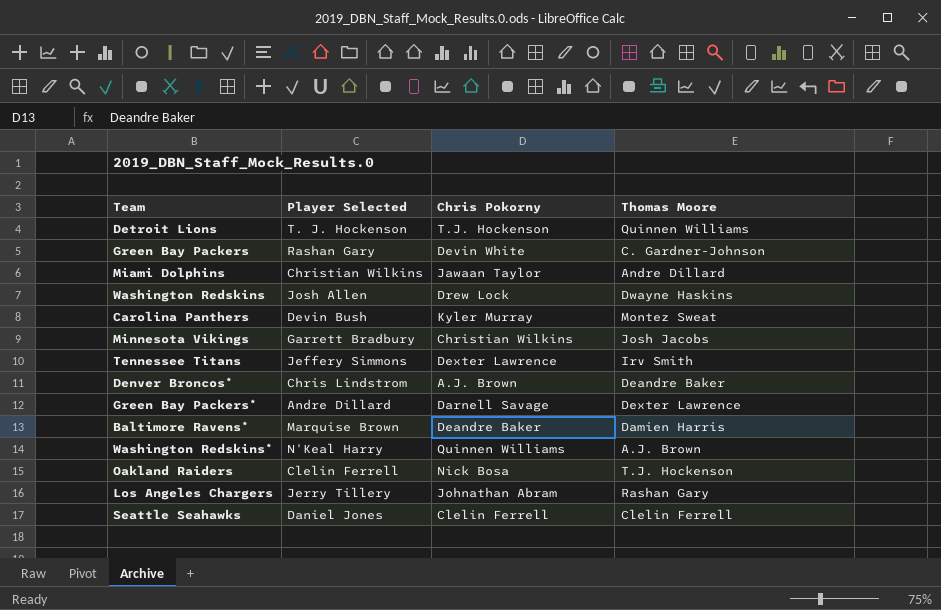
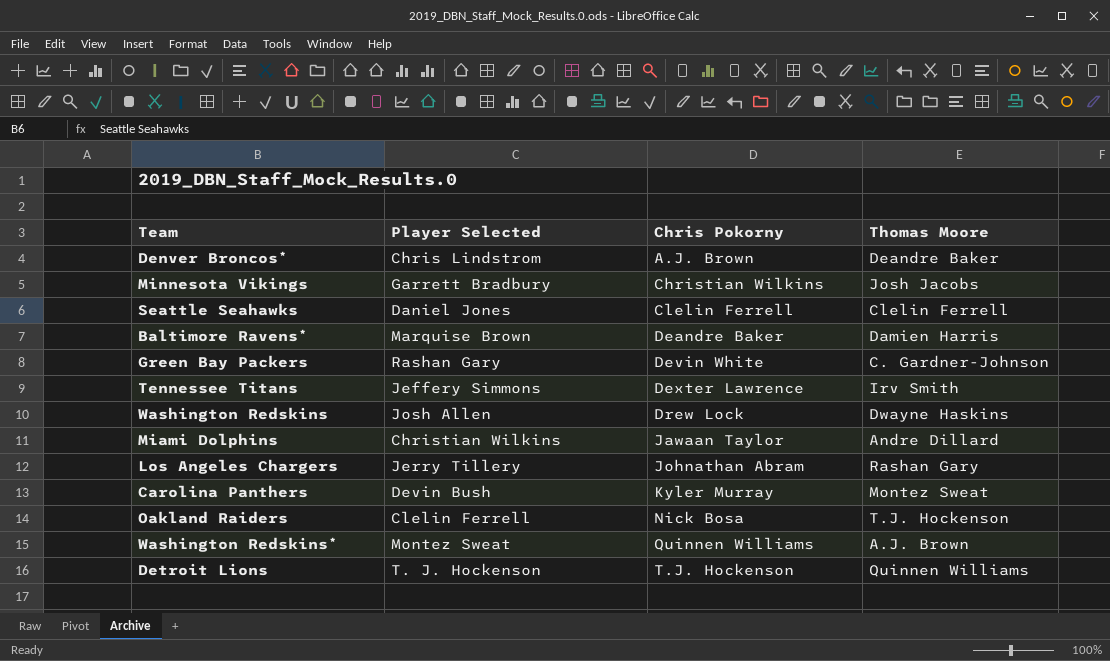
row order: none -> Chris Pokorny ascending
row Green Bay Packers*: Andre Dillard | Darnell Savage | Dexter Lawrence -> none
Washington Redskins* | Player Selected: N'Keal Harry -> Montez Sweat

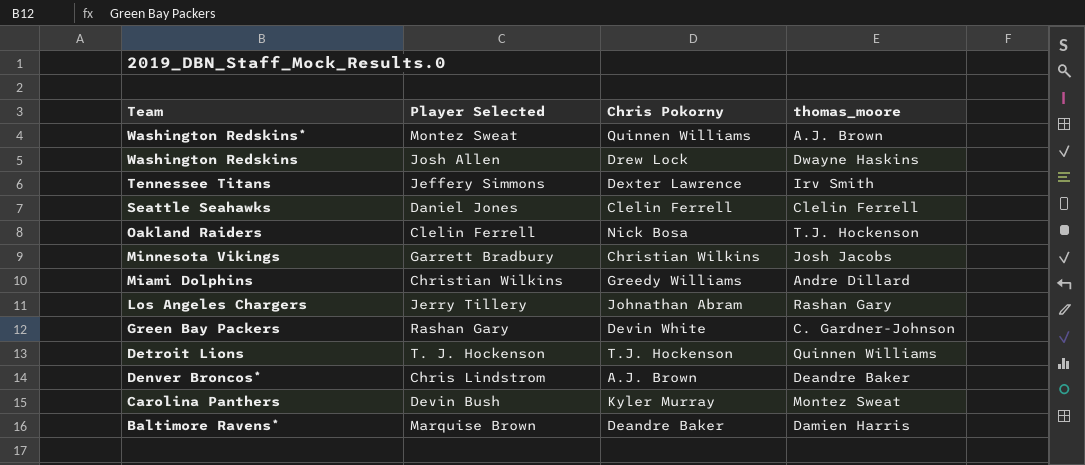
row order: Chris Pokorny ascending -> Team descending
column name: Thomas Moore -> thomas_moore
Miami Dolphins | Chris Pokorny: Jawaan Taylor -> Greedy Williams

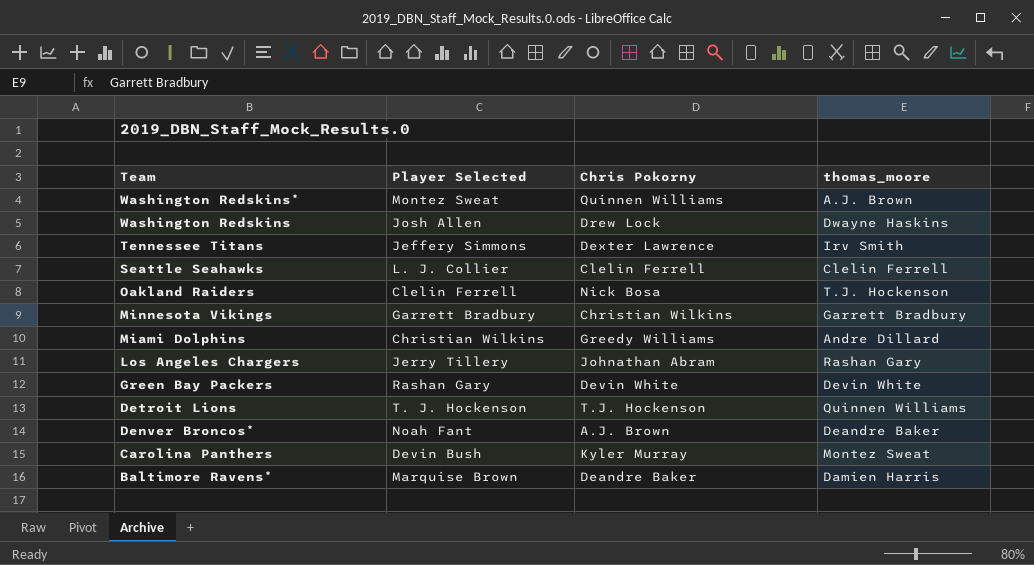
Seattle Seahawks | Player Selected: Daniel Jones -> L. J. Collier
Minnesota Vikings | thomas_moore: Josh Jacobs -> Garrett Bradbury
Green Bay Packers | thomas_moore: C. Gardner-Johnson -> Devin White
Denver Broncos* | Player Selected: Chris Lindstrom -> Noah Fant

